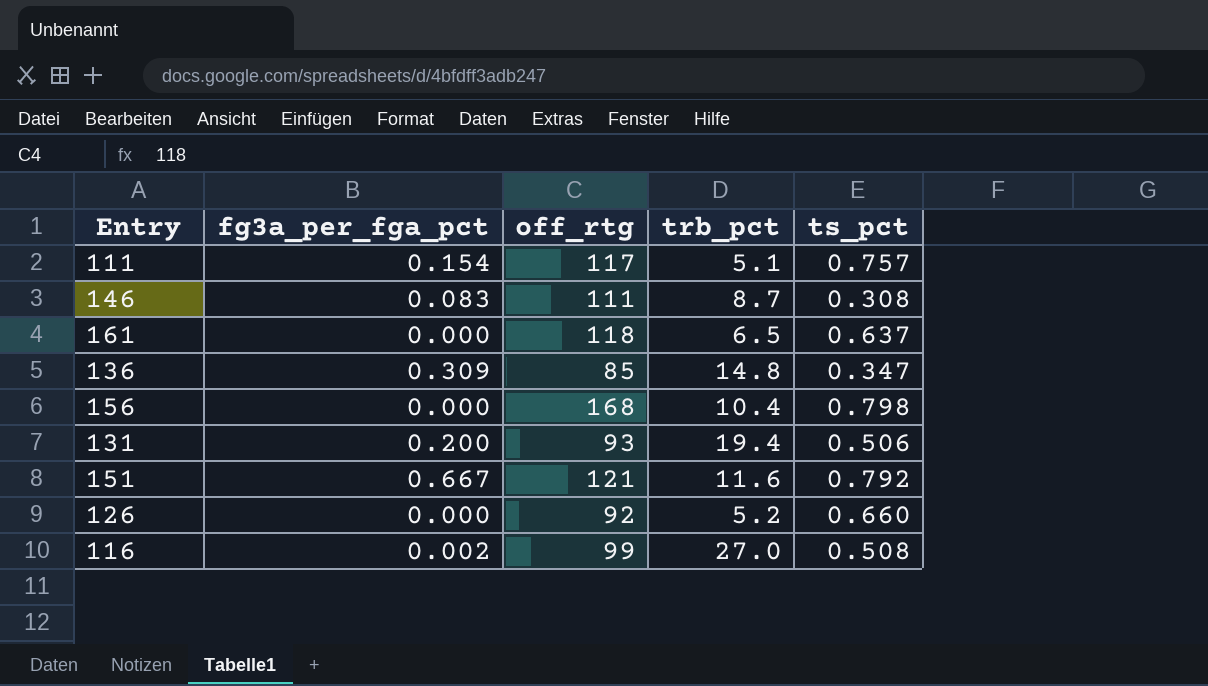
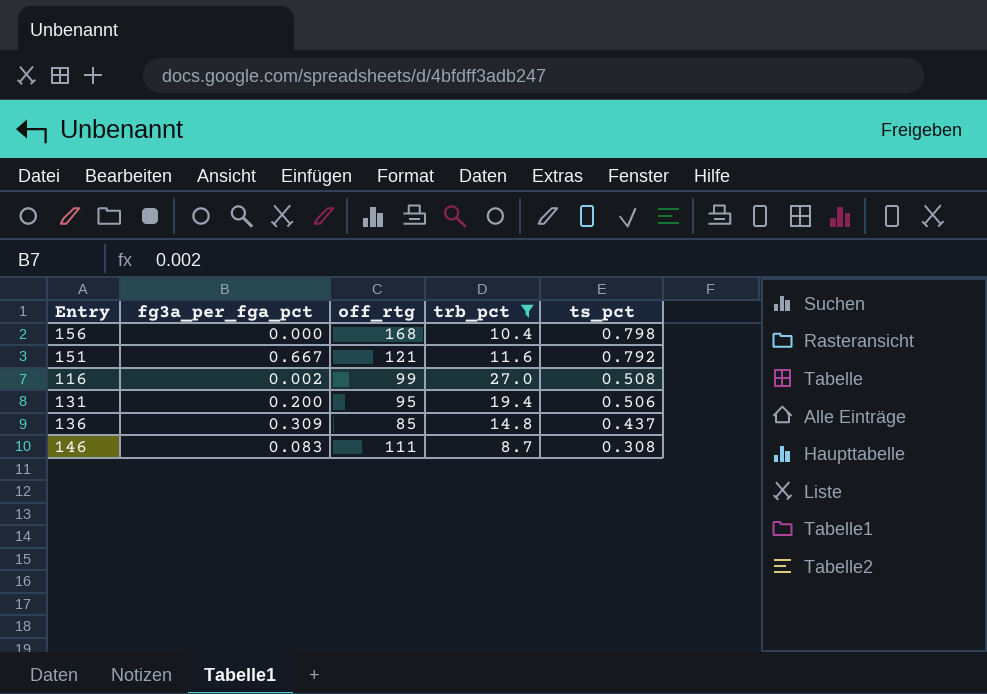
filter: none -> trb_pct >= 8.7
row order: none -> ts_pct descending
131 | off_rtg: 93 -> 95
136 | ts_pct: 0.347 -> 0.437

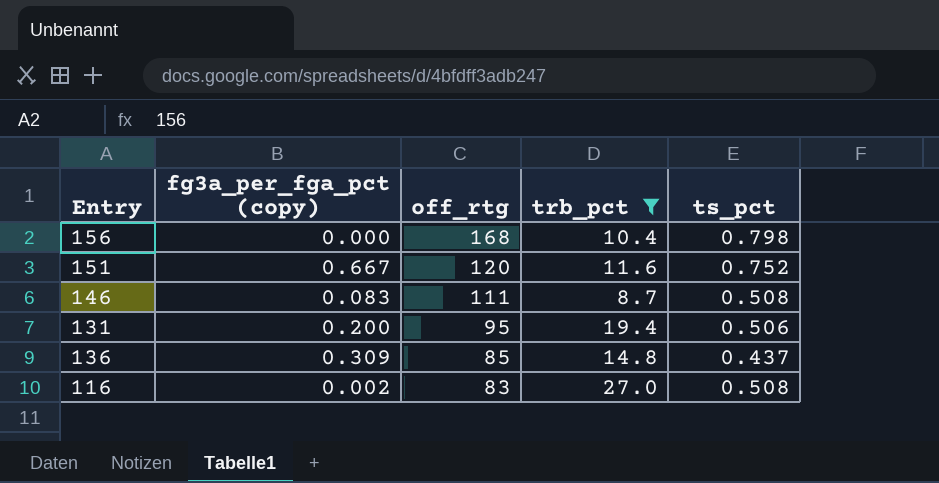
row order: ts_pct descending -> off_rtg descending
column name: fg3a_per_fga_pct -> fg3a_per_fga_pct (copy)
151 | off_rtg: 121 -> 120
151 | ts_pct: 0.792 -> 0.752
146 | ts_pct: 0.308 -> 0.508
116 | off_rtg: 99 -> 83

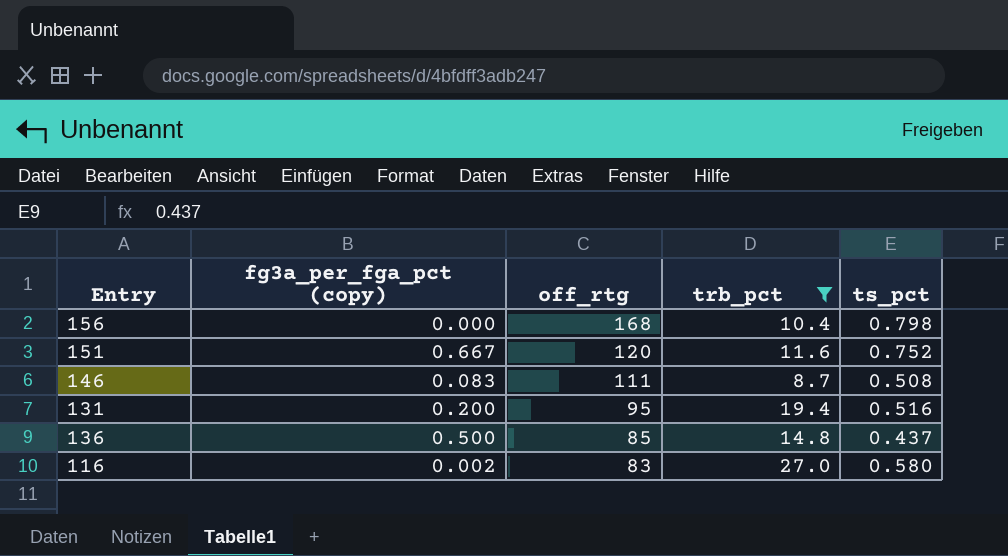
131 | ts_pct: 0.506 -> 0.516
136 | fg3a_per_fga_pct (copy): 0.309 -> 0.500
116 | ts_pct: 0.508 -> 0.580

